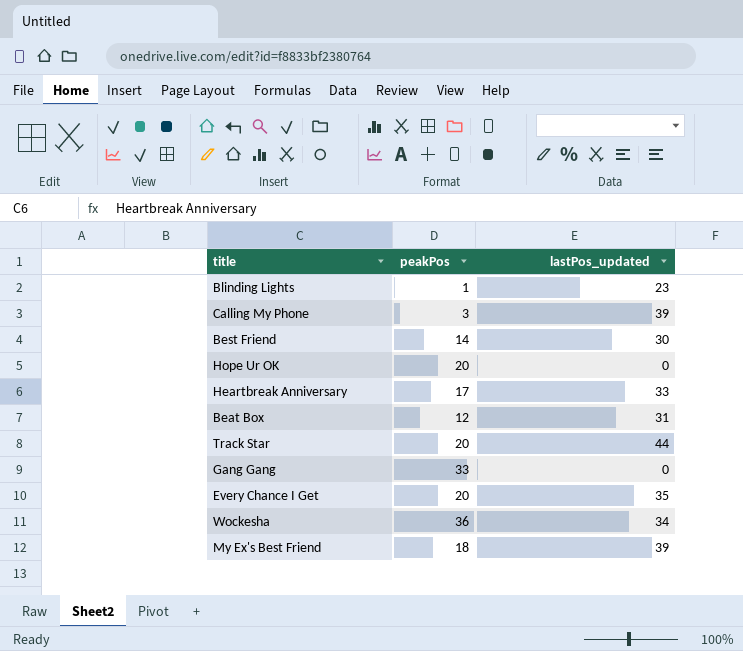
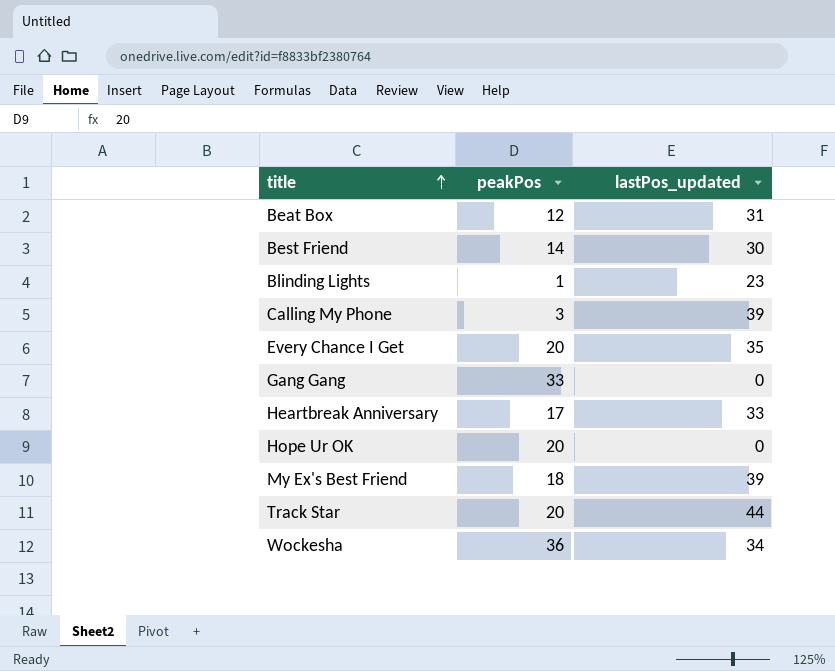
row order: none -> title ascending

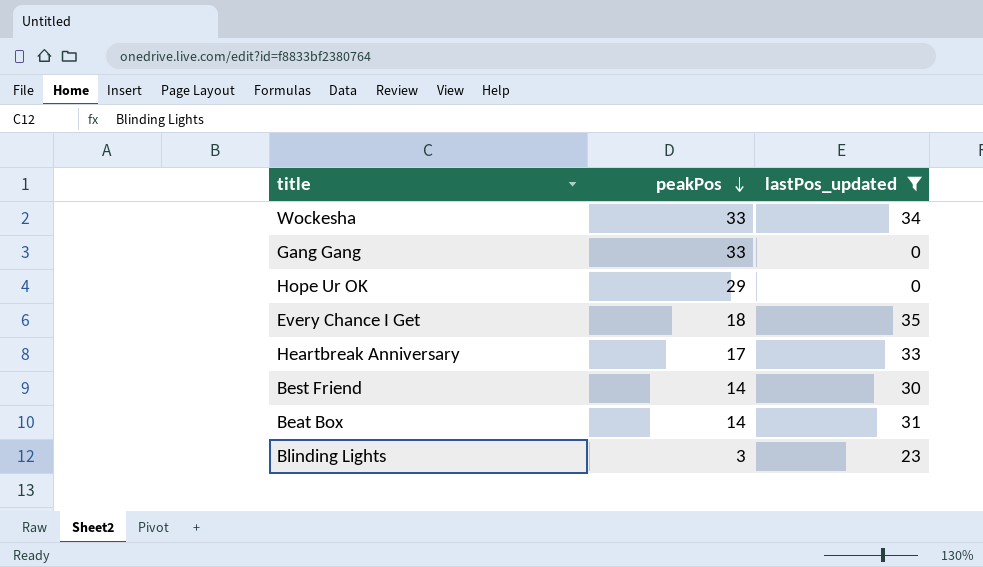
filter: none -> lastPos_updated <= 35
row order: title ascending -> peakPos descending
Wockesha | peakPos: 36 -> 33
Hope Ur OK | peakPos: 20 -> 29
Every Chance I Get | peakPos: 20 -> 18
Beat Box | peakPos: 12 -> 14
Blinding Lights | peakPos: 1 -> 3

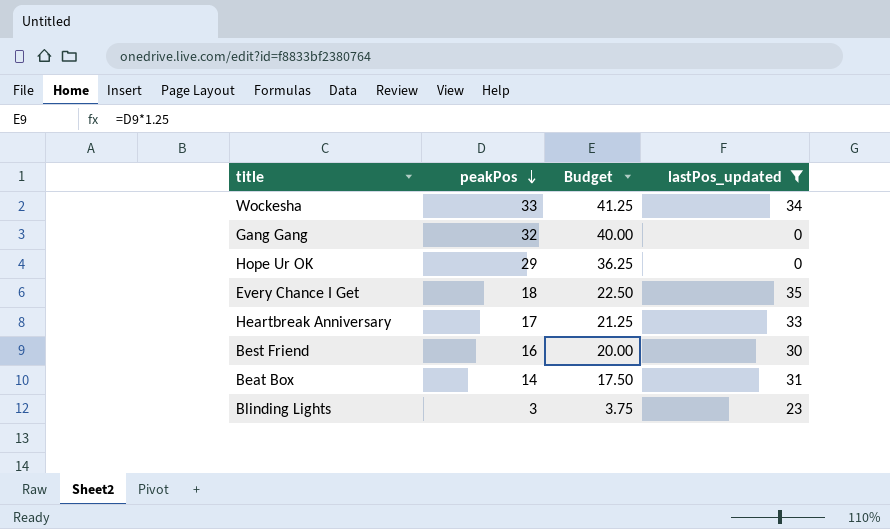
column Budget | formula: none -> [peakPos] * 1.25
Gang Gang | peakPos: 33 -> 32
Best Friend | peakPos: 14 -> 16

